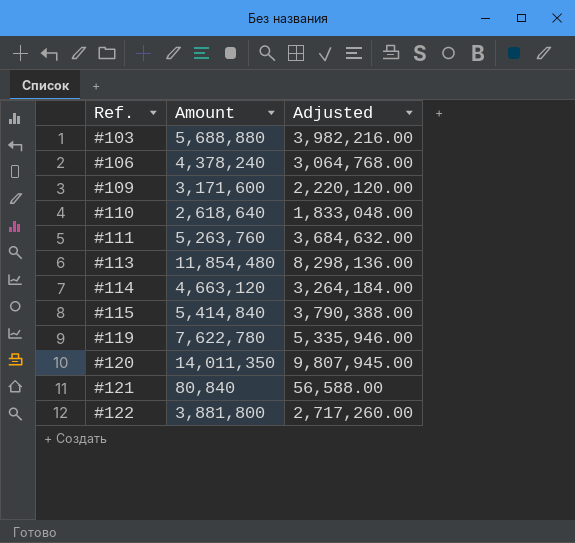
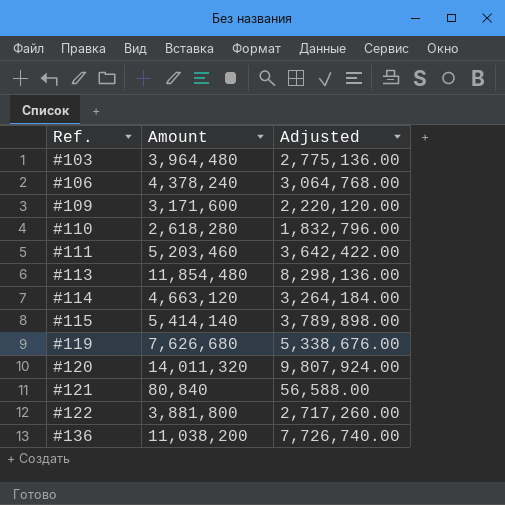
#103 | Amount: 5,688,880 -> 3,964,480
#103 | Adjusted: 3,982,216.00 -> 2,775,136.00
#110 | Amount: 2,618,640 -> 2,618,280
#110 | Adjusted: 1,833,048.00 -> 1,832,796.00
#111 | Amount: 5,263,760 -> 5,203,460
#111 | Adjusted: 3,684,632.00 -> 3,642,422.00
#115 | Amount: 5,414,840 -> 5,414,140
#115 | Adjusted: 3,790,388.00 -> 3,789,898.00
#119 | Amount: 7,622,780 -> 7,626,680
#119 | Adjusted: 5,335,946.00 -> 5,338,676.00
#120 | Amount: 14,011,350 -> 14,011,320
#120 | Adjusted: 9,807,945.00 -> 9,807,924.00
row #136: none -> 11,038,200 | 7,726,740.00

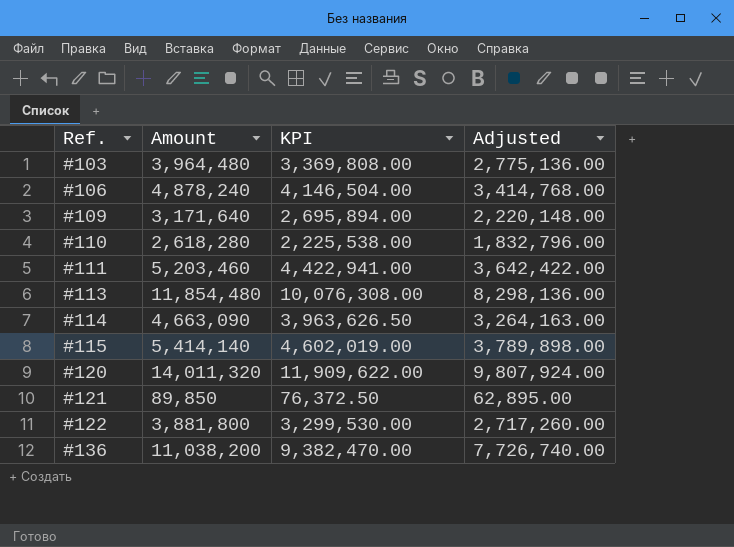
column KPI | formula: none -> [Amount] * 0.85
row #119: 7,626,680 | 5,338,676.00 -> none
#106 | Amount: 4,378,240 -> 4,878,240
#106 | Adjusted: 3,064,768.00 -> 3,414,768.00
#109 | Amount: 3,171,600 -> 3,171,640
#109 | Adjusted: 2,220,120.00 -> 2,220,148.00
#114 | Amount: 4,663,120 -> 4,663,090
#114 | Adjusted: 3,264,184.00 -> 3,264,163.00
#121 | Amount: 80,840 -> 89,850
#121 | Adjusted: 56,588.00 -> 62,895.00

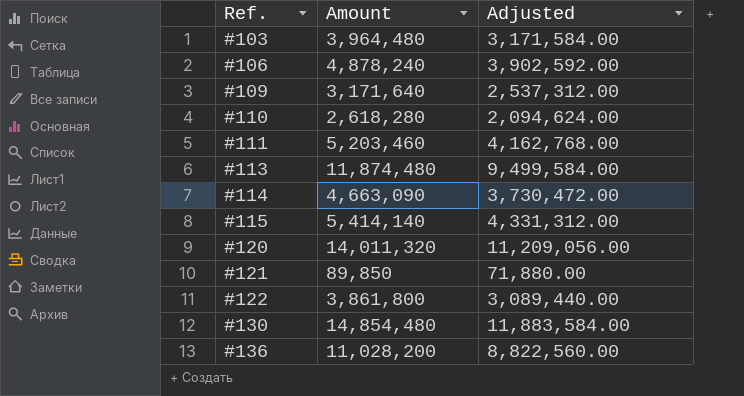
column KPI | formula: [Amount] * 0.85 -> none
column Adjusted | formula: [Amount] * 0.7 -> [Amount] * 0.8
#113 | Amount: 11,854,480 -> 11,874,480
#122 | Amount: 3,881,800 -> 3,861,800
row #130: none -> 14,854,480 | 11,883,584.00
#136 | Amount: 11,038,200 -> 11,028,200

